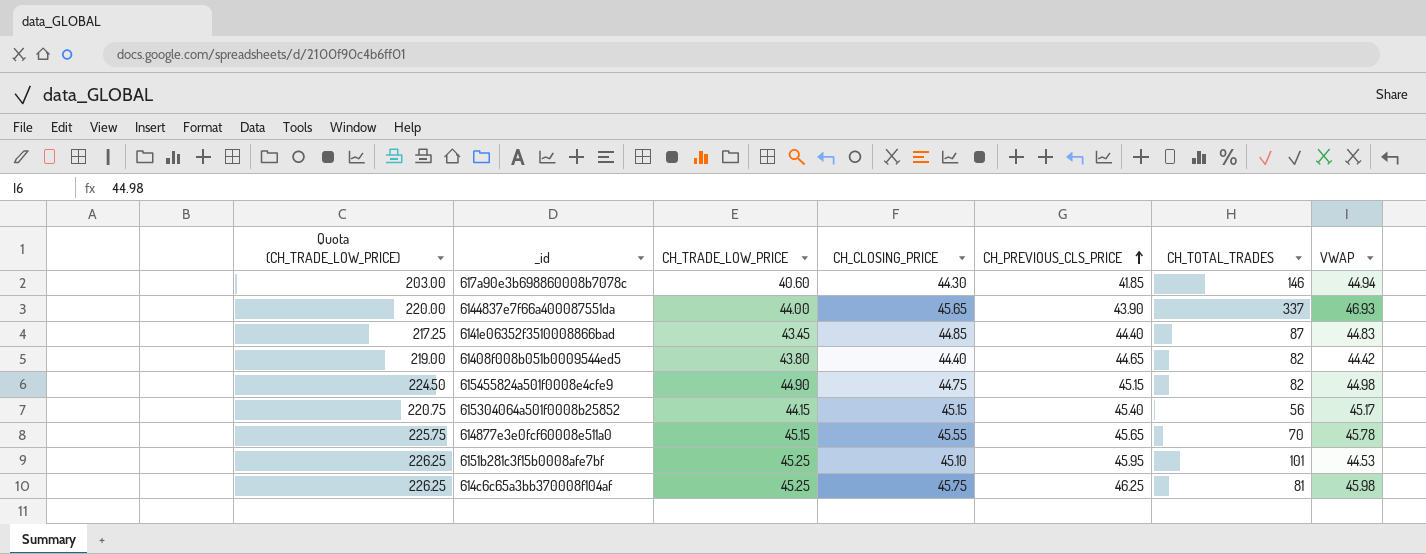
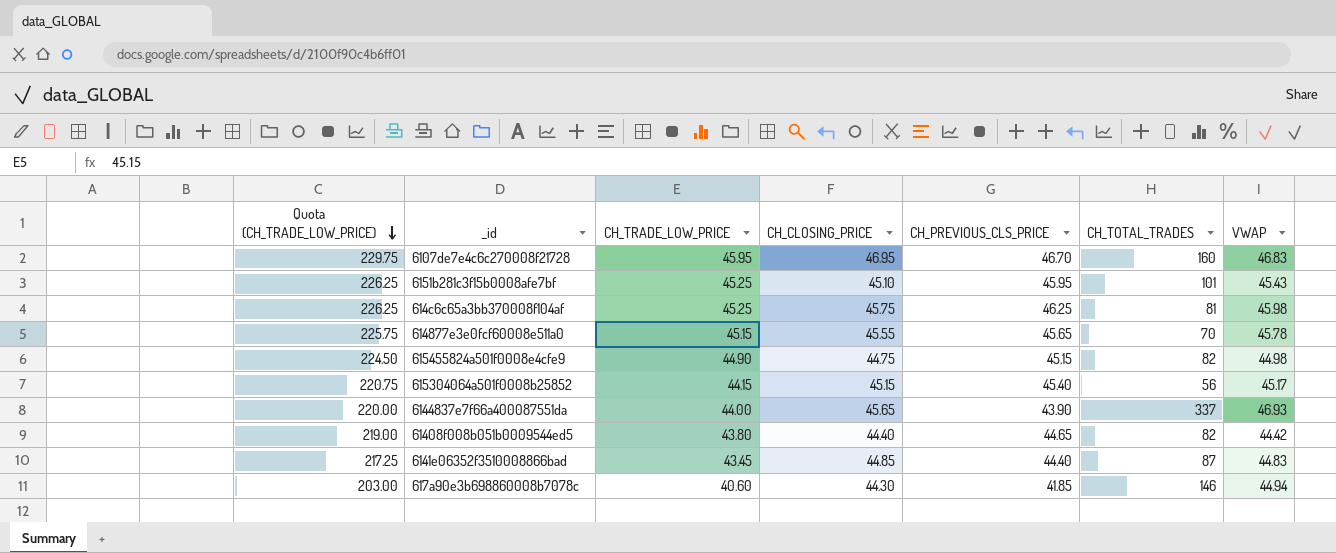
row order: CH_PREVIOUS_CLS_PRICE ascending -> Quota (CH_TRADE_LOW_PRICE) descending
row 6107de7e4c6c270008f21728: none -> 229.75 | 45.95 | 46.95 | 46.70 | 160 | 46.83
6151b281c3f15b0008afe7bf | VWAP: 44.53 -> 45.43

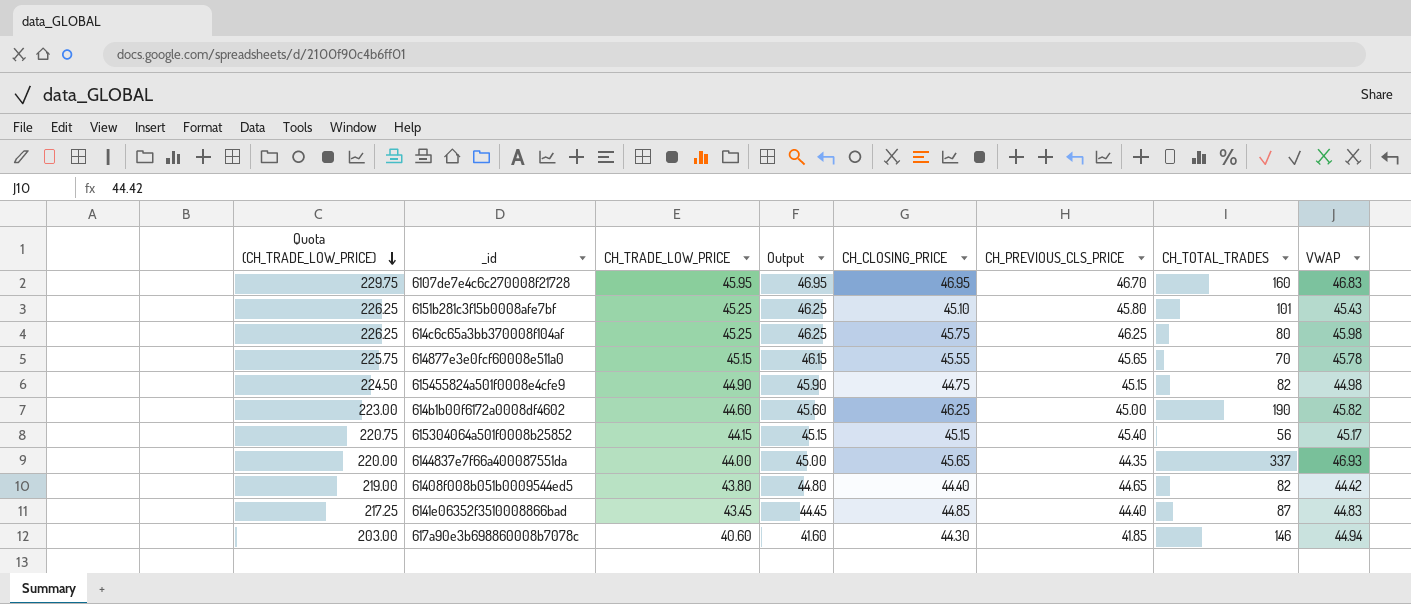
column Output | formula: none -> [CH_TRADE_LOW_PRICE] + 1
6151b281c3f15b0008afe7bf | CH_PREVIOUS_CLS_PRICE: 45.95 -> 45.80
614c6c65a3bb370008f104af | CH_TOTAL_TRADES: 81 -> 80
row 614b1b00f6172a0008df4602: none -> 223.00 | 44.60 | 45.60 | 46.25 | 45.00 | 190 | 45.82
6144837e7f66a400087551da | CH_PREVIOUS_CLS_PRICE: 43.90 -> 44.35

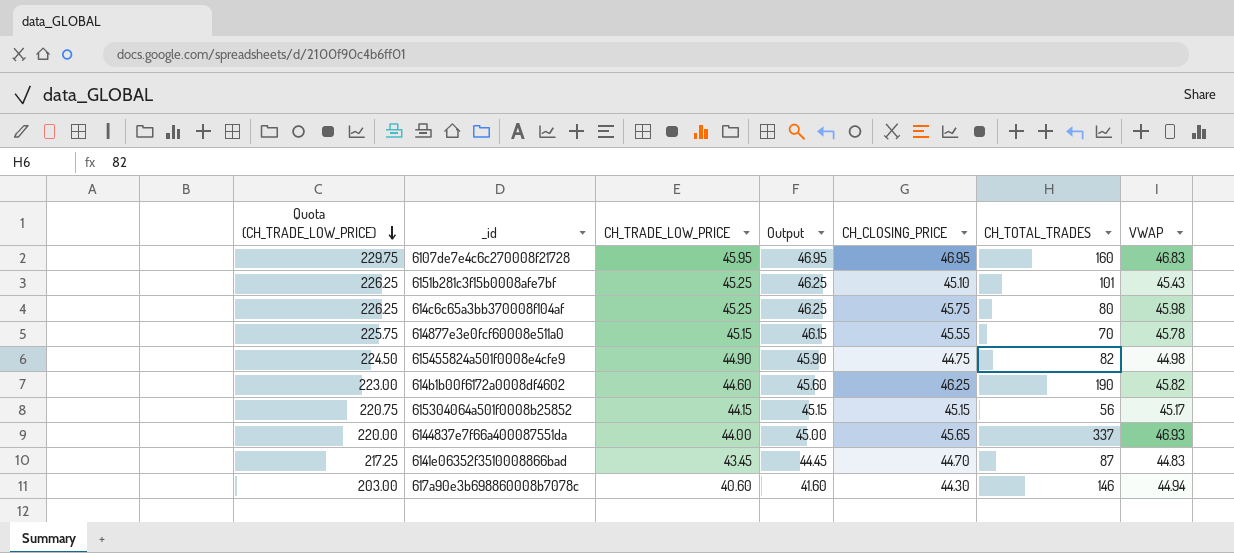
column CH_PREVIOUS_CLS_PRICE | position: 6 -> none
row 61408f008b051b0009544ed5: 219.00 | 43.80 | 44.80 | 44.40 | 44.65 | 82 | 44.42 -> none
6141e06352f3510008866bad | CH_CLOSING_PRICE: 44.85 -> 44.70

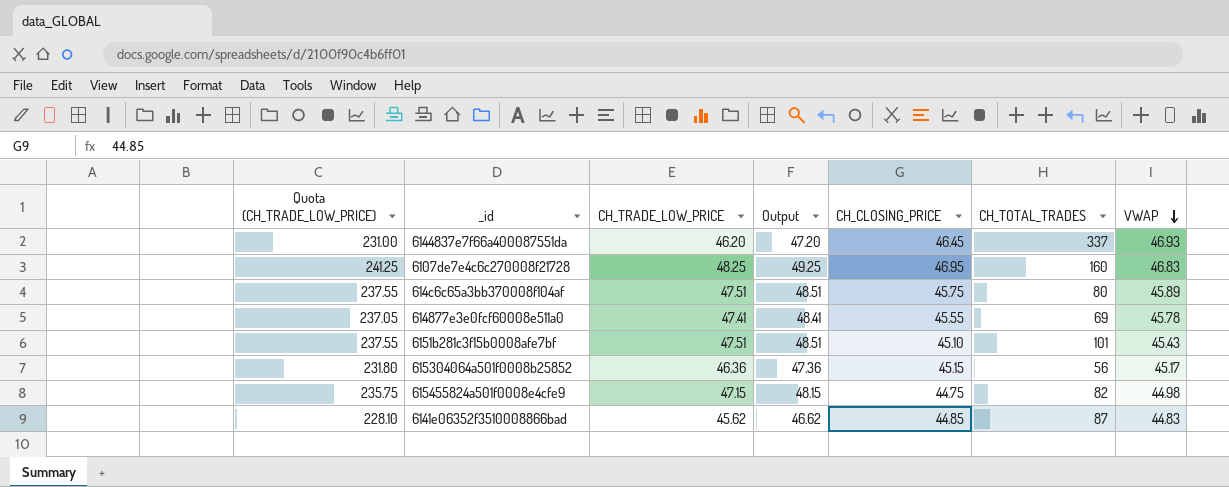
row order: Quota (CH_TRADE_LOW_PRICE) descending -> VWAP descending
row 614b1b00f6172a0008df4602: 223.00 | 44.60 | 45.60 | 46.25 | 190 | 45.82 -> none
row 617a90e3b698860008b7078c: 203.00 | 40.60 | 41.60 | 44.30 | 146 | 44.94 -> none
6144837e7f66a400087551da | Quota (CH_TRADE_LOW_PRICE): 220.00 -> 231.00
6144837e7f66a400087551da | CH_TRADE_LOW_PRICE: 44.00 -> 46.20
6144837e7f66a400087551da | Output: 45.00 -> 47.20
6144837e7f66a400087551da | CH_CLOSING_PRICE: 45.65 -> 46.45
6107de7e4c6c270008f21728 | Quota (CH_TRADE_LOW_PRICE): 229.75 -> 241.25
6107de7e4c6c270008f21728 | CH_TRADE_LOW_PRICE: 45.95 -> 48.25
6107de7e4c6c270008f21728 | Output: 46.95 -> 49.25
614c6c65a3bb370008f104af | Quota (CH_TRADE_LOW_PRICE): 226.25 -> 237.55
614c6c65a3bb370008f104af | CH_TRADE_LOW_PRICE: 45.25 -> 47.51
614c6c65a3bb370008f104af | Output: 46.25 -> 48.51
614c6c65a3bb370008f104af | VWAP: 45.98 -> 45.89
614877e3e0fcf60008e511a0 | Quota (CH_TRADE_LOW_PRICE): 225.75 -> 237.05
614877e3e0fcf60008e511a0 | CH_TRADE_LOW_PRICE: 45.15 -> 47.41
614877e3e0fcf60008e511a0 | Output: 46.15 -> 48.41
614877e3e0fcf60008e511a0 | CH_TOTAL_TRADES: 70 -> 69
6151b281c3f15b0008afe7bf | Quota (CH_TRADE_LOW_PRICE): 226.25 -> 237.55
6151b281c3f15b0008afe7bf | CH_TRADE_LOW_PRICE: 45.25 -> 47.51
6151b281c3f15b0008afe7bf | Output: 46.25 -> 48.51
615304064a501f0008b25852 | Quota (CH_TRADE_LOW_PRICE): 220.75 -> 231.80
615304064a501f0008b25852 | CH_TRADE_LOW_PRICE: 44.15 -> 46.36
615304064a501f0008b25852 | Output: 45.15 -> 47.36
615455824a501f0008e4cfe9 | Quota (CH_TRADE_LOW_PRICE): 224.50 -> 235.75
615455824a501f0008e4cfe9 | CH_TRADE_LOW_PRICE: 44.90 -> 47.15
615455824a501f0008e4cfe9 | Output: 45.90 -> 48.15
6141e06352f3510008866bad | Quota (CH_TRADE_LOW_PRICE): 217.25 -> 228.10
6141e06352f3510008866bad | CH_TRADE_LOW_PRICE: 43.45 -> 45.62
6141e06352f3510008866bad | Output: 44.45 -> 46.62
6141e06352f3510008866bad | CH_CLOSING_PRICE: 44.70 -> 44.85

